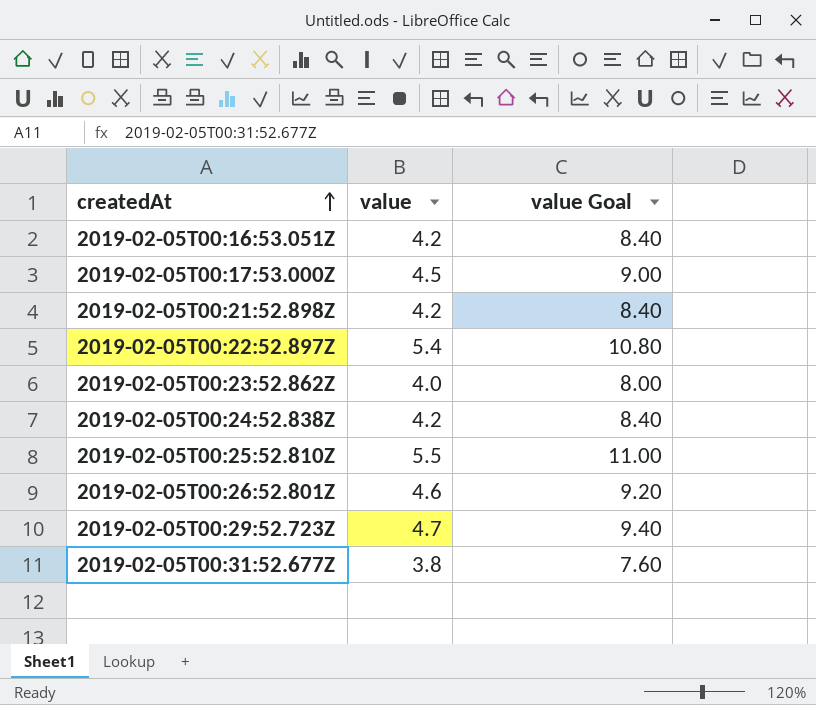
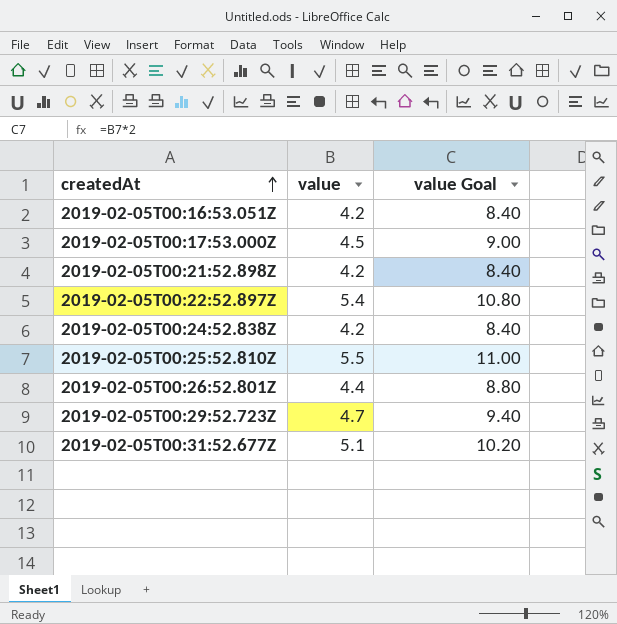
row 2019-02-05T00:23:52.862Z: 4.0 | 8.00 -> none
2019-02-05T00:26:52.801Z | value: 4.6 -> 4.4
2019-02-05T00:26:52.801Z | value Goal: 9.20 -> 8.80
2019-02-05T00:31:52.677Z | value: 3.8 -> 5.1
2019-02-05T00:31:52.677Z | value Goal: 7.60 -> 10.20

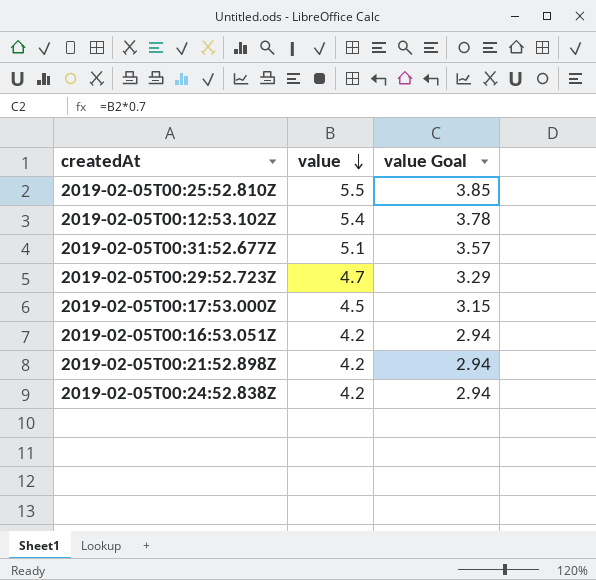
row order: createdAt ascending -> value descending
column value Goal | formula: [value] * 2 -> [value] * 0.7
row 2019-02-05T00:22:52.897Z: 5.4 | 10.80 -> none
row 2019-02-05T00:26:52.801Z: 4.4 | 8.80 -> none
row 2019-02-05T00:12:53.102Z: none -> 5.4 | 3.78

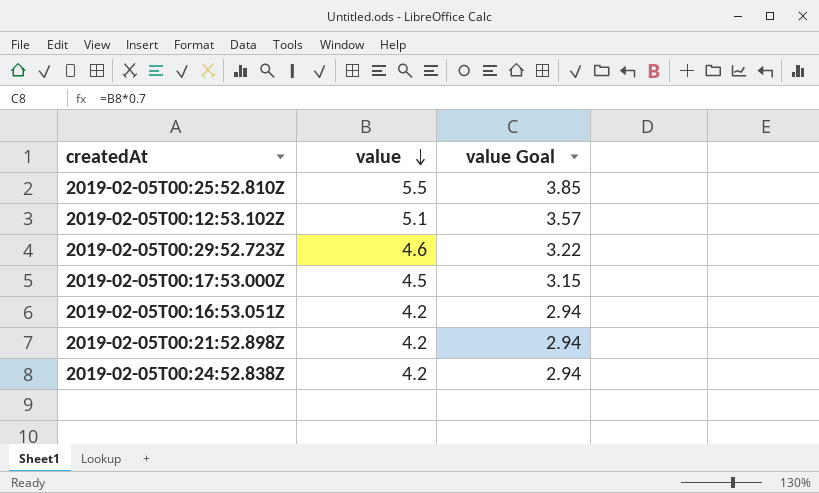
row 2019-02-05T00:31:52.677Z: 5.1 | 3.57 -> none
2019-02-05T00:12:53.102Z | value: 5.4 -> 5.1
2019-02-05T00:12:53.102Z | value Goal: 3.78 -> 3.57
2019-02-05T00:29:52.723Z | value: 4.7 -> 4.6
2019-02-05T00:29:52.723Z | value Goal: 3.29 -> 3.22

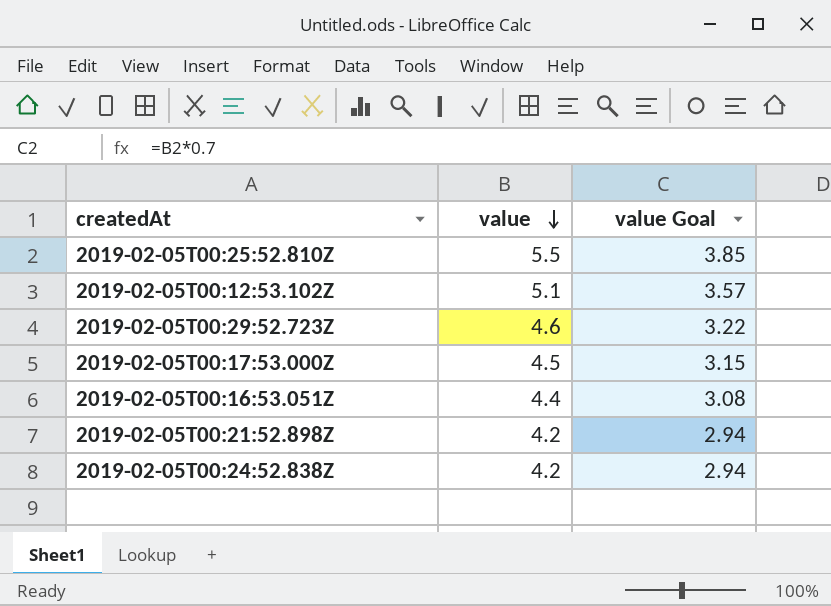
2019-02-05T00:16:53.051Z | value: 4.2 -> 4.4
2019-02-05T00:16:53.051Z | value Goal: 2.94 -> 3.08

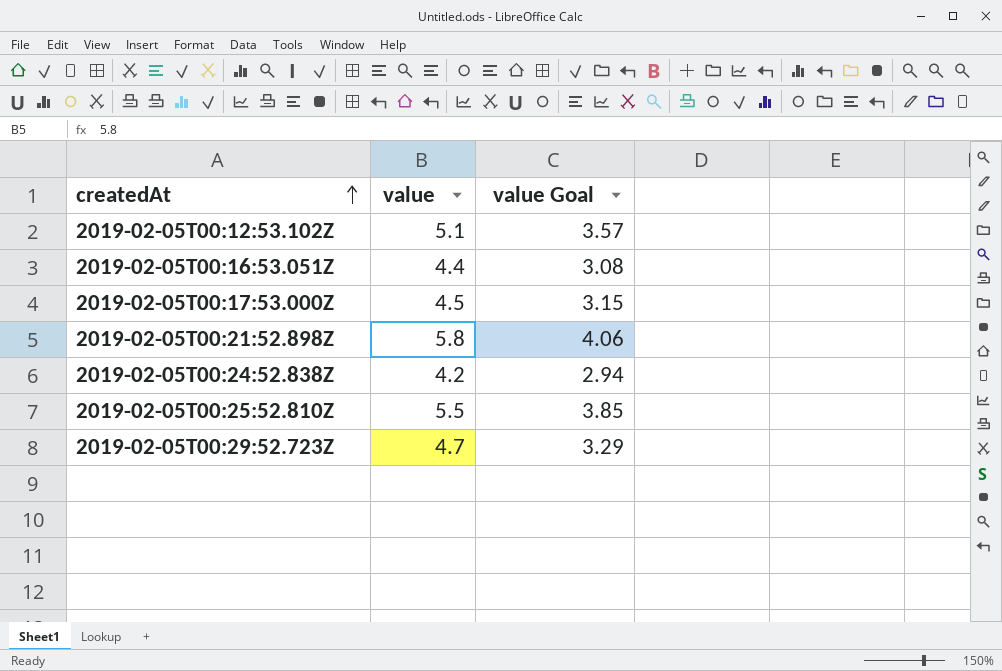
row order: value descending -> createdAt ascending
2019-02-05T00:21:52.898Z | value: 4.2 -> 5.8
2019-02-05T00:21:52.898Z | value Goal: 2.94 -> 4.06
2019-02-05T00:29:52.723Z | value: 4.6 -> 4.7
2019-02-05T00:29:52.723Z | value Goal: 3.22 -> 3.29

